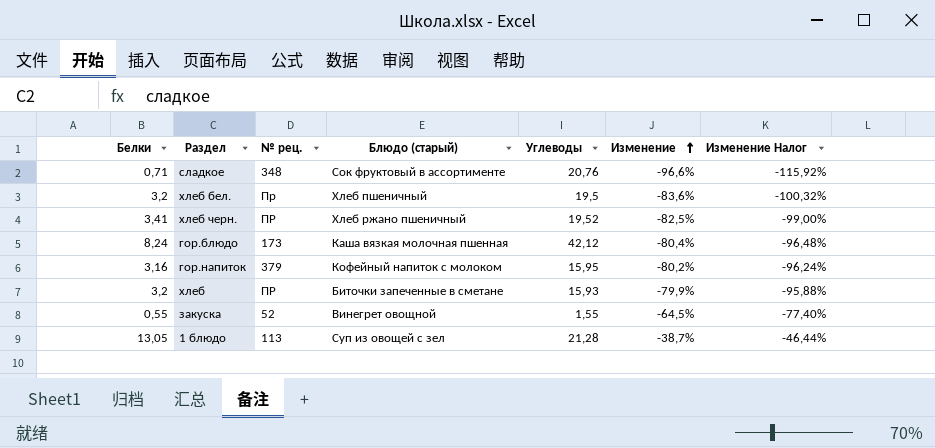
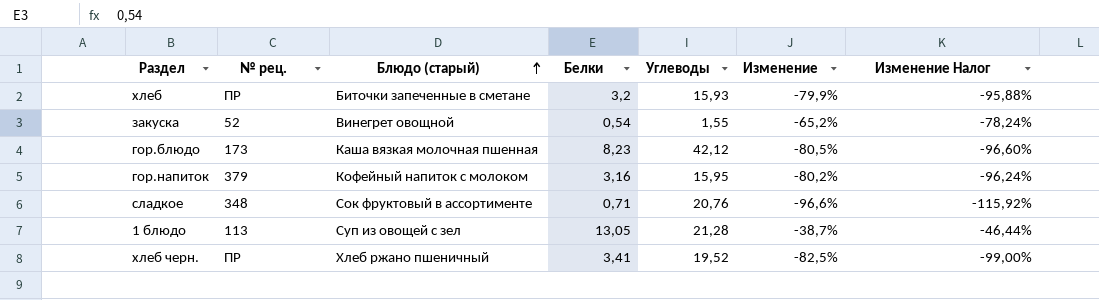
row order: Изменение ascending -> Блюдо (старый) ascending
column Белки | position: 1 -> 4
row хлеб бел.: 3,2 | Пр | Хлеб пшеничный | 19,5 | -83,6% | -100,32% -> none
закуска | Белки: 0,55 -> 0,54
закуска | Изменение: -64,5% -> -65,2%
закуска | Изменение Налог: -77,40% -> -78,24%
гор.блюдо | Белки: 8,24 -> 8,23
гор.блюдо | Изменение: -80,4% -> -80,5%
гор.блюдо | Изменение Налог: -96,48% -> -96,60%

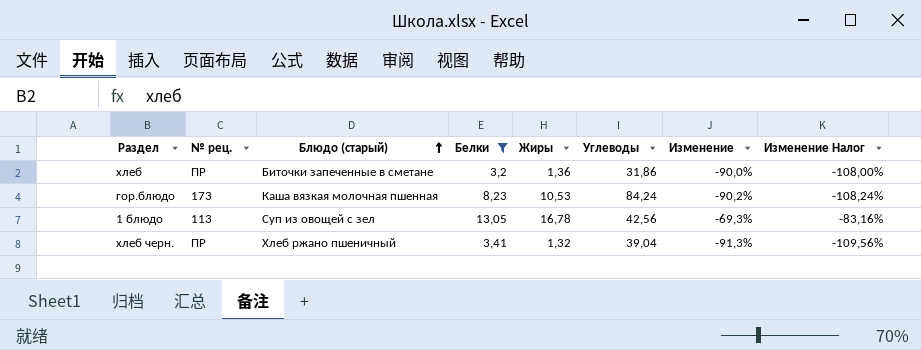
filter: none -> Белки >= 3,2
column Жиры | position: none -> 5
хлеб | Углеводы: 15,93 -> 31,86
хлеб | Изменение: -79,9% -> -90,0%
хлеб | Изменение Налог: -95,88% -> -108,00%
гор.блюдо | Углеводы: 42,12 -> 84,24
гор.блюдо | Изменение: -80,5% -> -90,2%
гор.блюдо | Изменение Налог: -96,60% -> -108,24%
1 блюдо | Углеводы: 21,28 -> 42,56
1 блюдо | Изменение: -38,7% -> -69,3%
1 блюдо | Изменение Налог: -46,44% -> -83,16%
хлеб черн. | Углеводы: 19,52 -> 39,04
хлеб черн. | Изменение: -82,5% -> -91,3%
хлеб черн. | Изменение Налог: -99,00% -> -109,56%

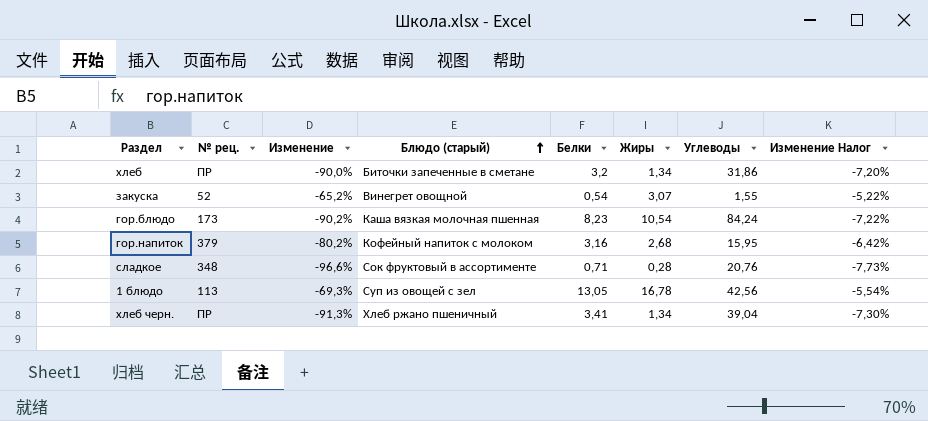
filter: Белки >= 3,2 -> none
column Изменение | position: 7 -> 3
column Изменение Налог | formula: [Изменение] * 1,2 -> [Изменение] * 0,08
хлеб | Жиры: 1,36 -> 1,34
гор.блюдо | Жиры: 10,53 -> 10,54
хлеб черн. | Жиры: 1,32 -> 1,34

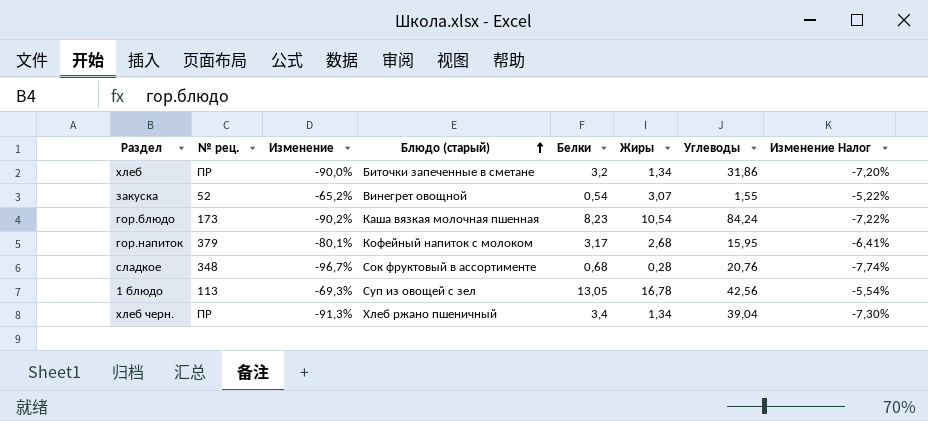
гор.напиток | Изменение: -80,2% -> -80,1%
гор.напиток | Белки: 3,16 -> 3,17
гор.напиток | Изменение Налог: -6,42% -> -6,41%
сладкое | Изменение: -96,6% -> -96,7%
сладкое | Белки: 0,71 -> 0,68
сладкое | Изменение Налог: -7,73% -> -7,74%
хлеб черн. | Белки: 3,41 -> 3,4

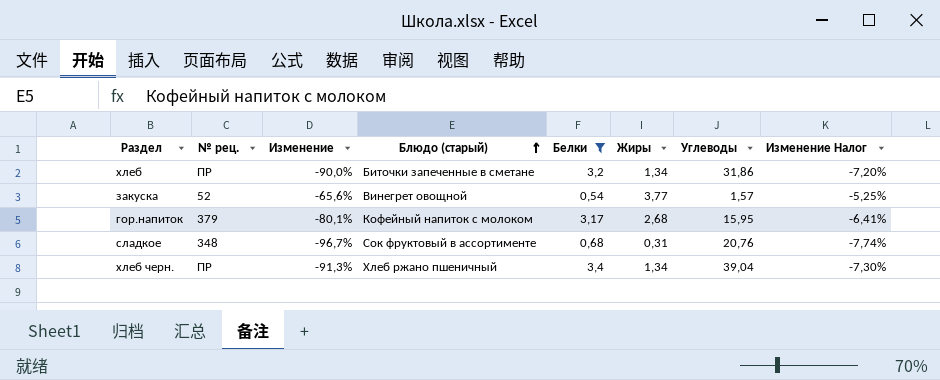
filter: none -> Белки <= 3,4
закуска | Изменение: -65,2% -> -65,6%
закуска | Жиры: 3,07 -> 3,77
закуска | Углеводы: 1,55 -> 1,57
закуска | Изменение Налог: -5,22% -> -5,25%
сладкое | Жиры: 0,28 -> 0,31

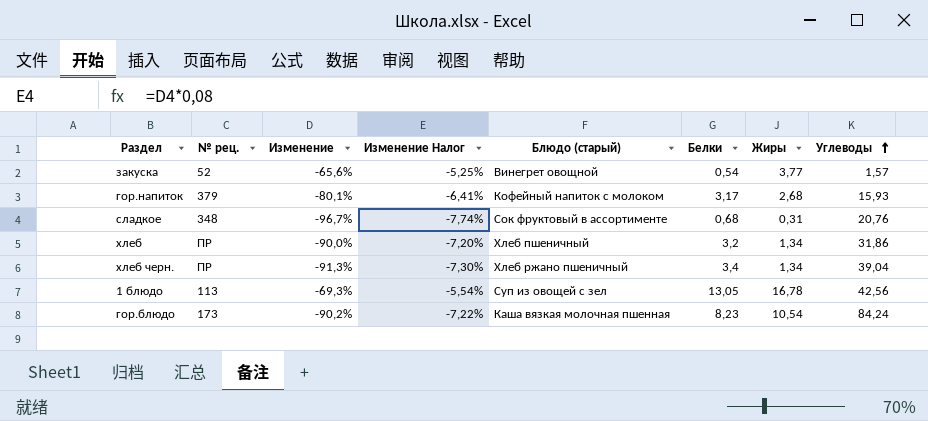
filter: Белки <= 3,4 -> none
row order: Блюдо (старый) ascending -> Углеводы ascending
column Изменение Налог | position: 8 -> 4
гор.напиток | Углеводы: 15,95 -> 15,93
хлеб | Блюдо (старый): Биточки запеченные в сметане -> Хлеб пшеничный

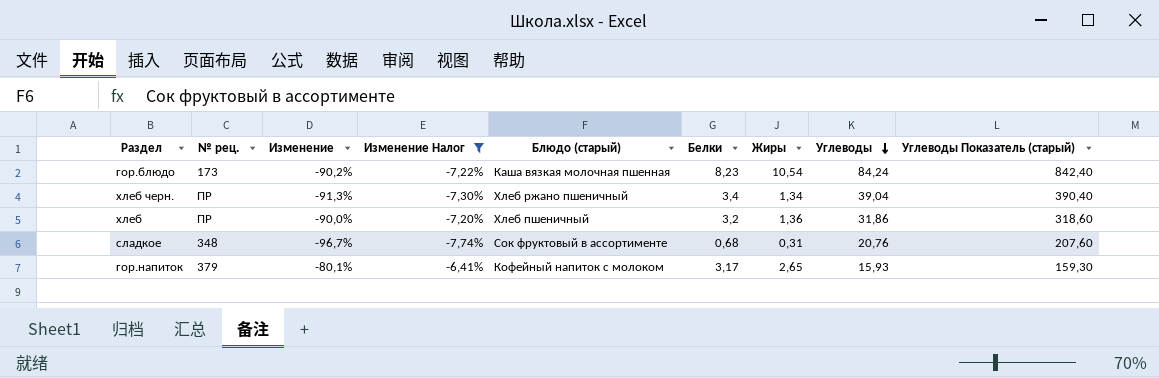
filter: none -> Изменение Налог <= -6,41%
row order: Углеводы ascending -> Углеводы descending
column Углеводы Показатель (старый) | formula: none -> [Углеводы] * 10
хлеб | Жиры: 1,34 -> 1,36
гор.напиток | Жиры: 2,68 -> 2,65

